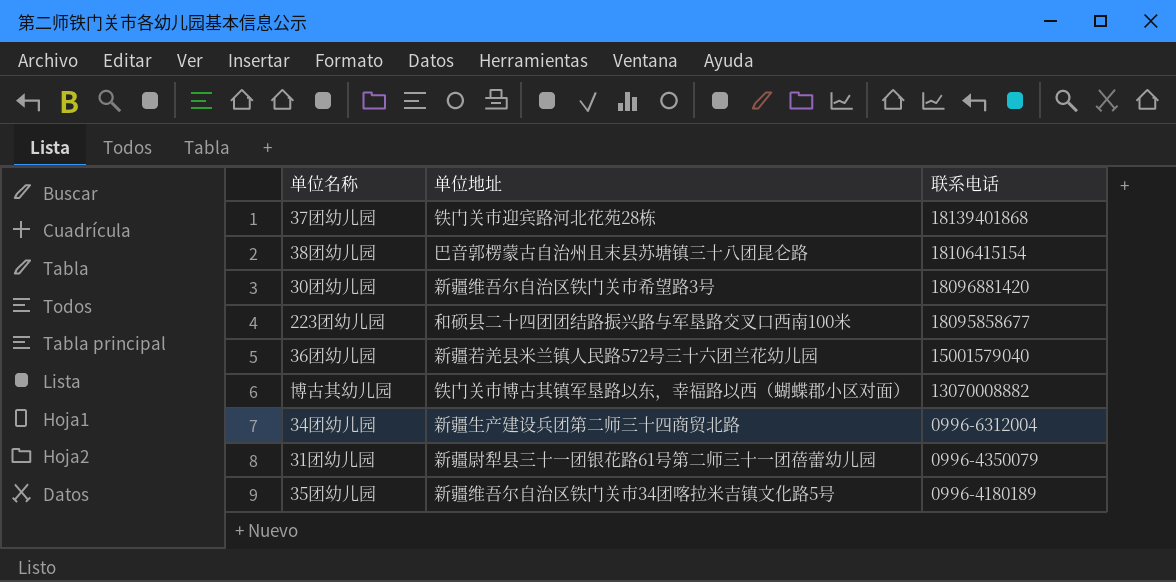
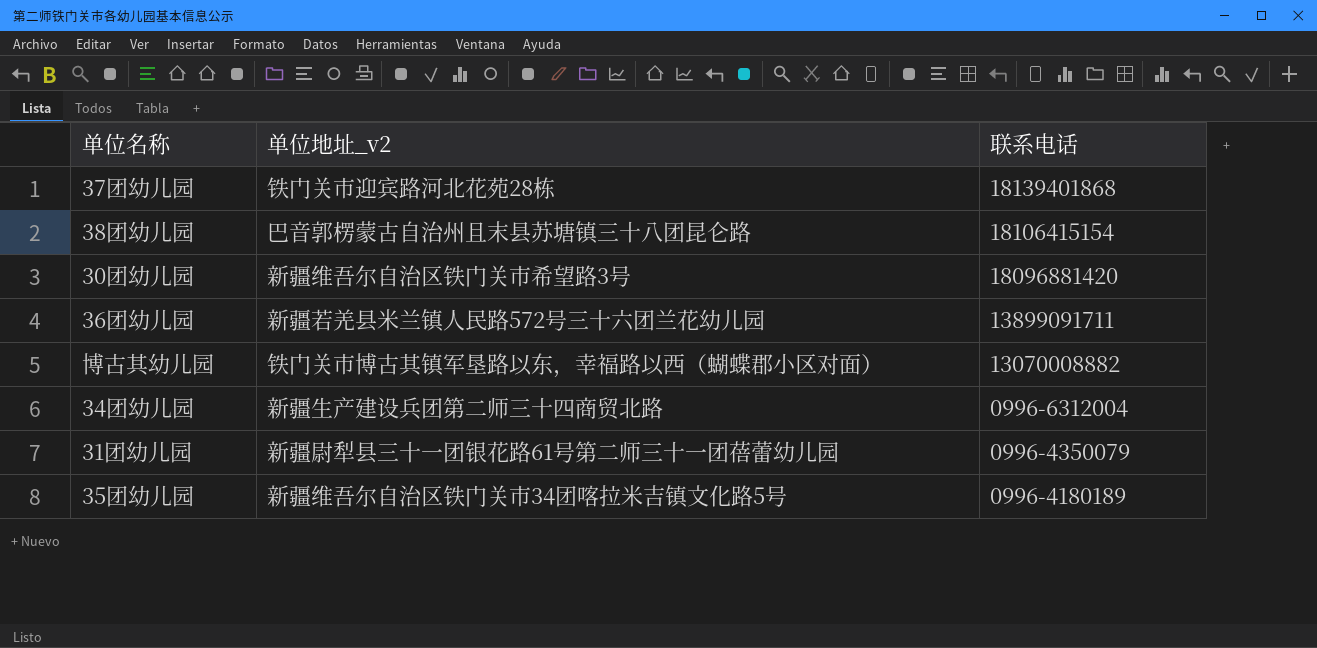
column name: 单位地址 -> 单位地址_v2
row 223团幼儿园: 和硕县二十四团团结路振兴路与军垦路交叉口西南100米 | 18095858677 -> none
36团幼儿园 | 联系电话: 15001579040 -> 13899091711

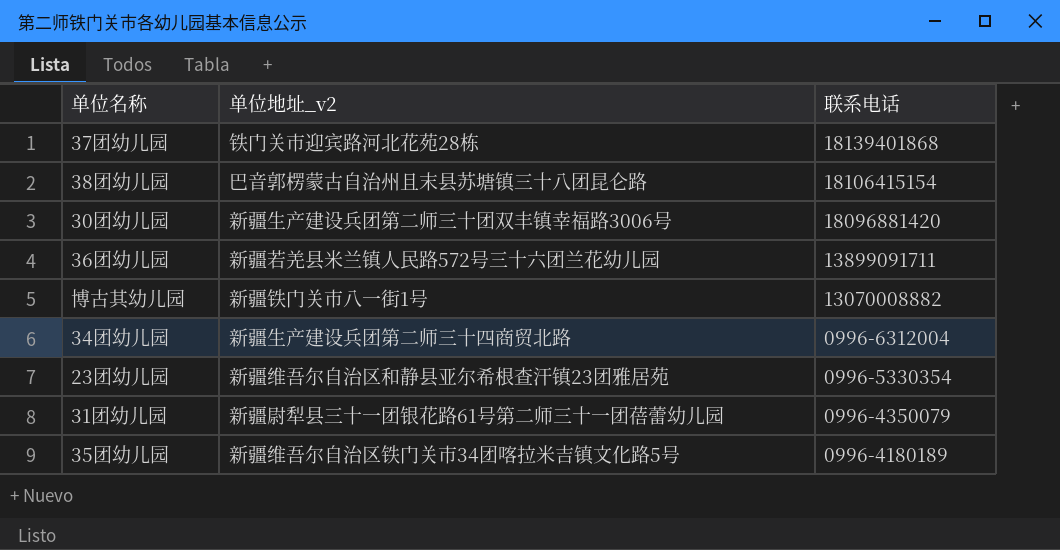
30团幼儿园 | 单位地址_v2: 新疆维吾尔自治区铁门关市希望路3号 -> 新疆生产建设兵团第二师三十团双丰镇幸福路3006号
博古其幼儿园 | 单位地址_v2: 铁门关市博古其镇军垦路以东，幸福路以西（蝴蝶郡小区对面） -> 新疆铁门关市八一街1号
row 23团幼儿园: none -> 新疆维吾尔自治区和静县亚尔希根查汗镇23团雅居苑 | 0996-5330354

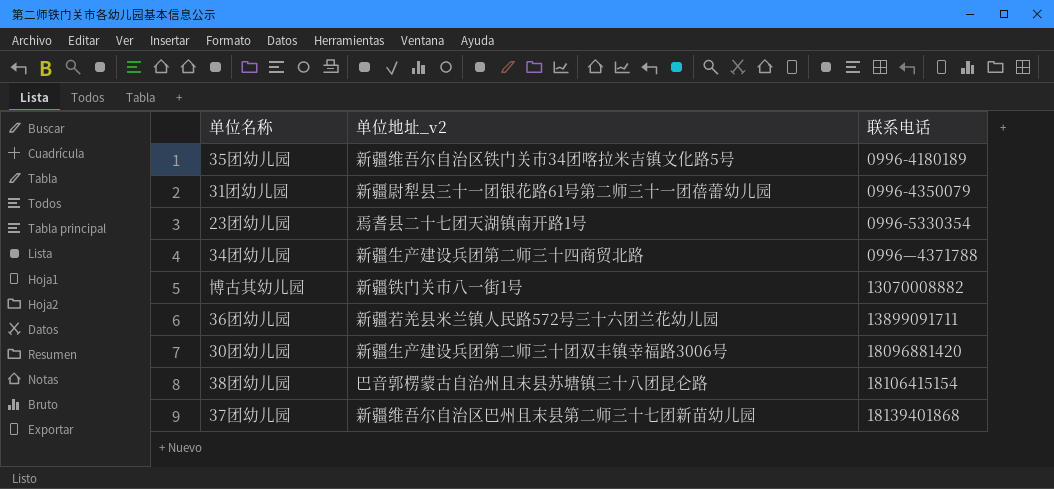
row order: 联系电话 descending -> 联系电话 ascending
23团幼儿园 | 单位地址_v2: 新疆维吾尔自治区和静县亚尔希根查汗镇23团雅居苑 -> 焉耆县二十七团天湖镇南开路1号
34团幼儿园 | 联系电话: 0996-6312004 -> 0996—4371788
37团幼儿园 | 单位地址_v2: 铁门关市迎宾路河北花苑28栋 -> 新疆维吾尔自治区巴州且末县第二师三十七团新苗幼儿园

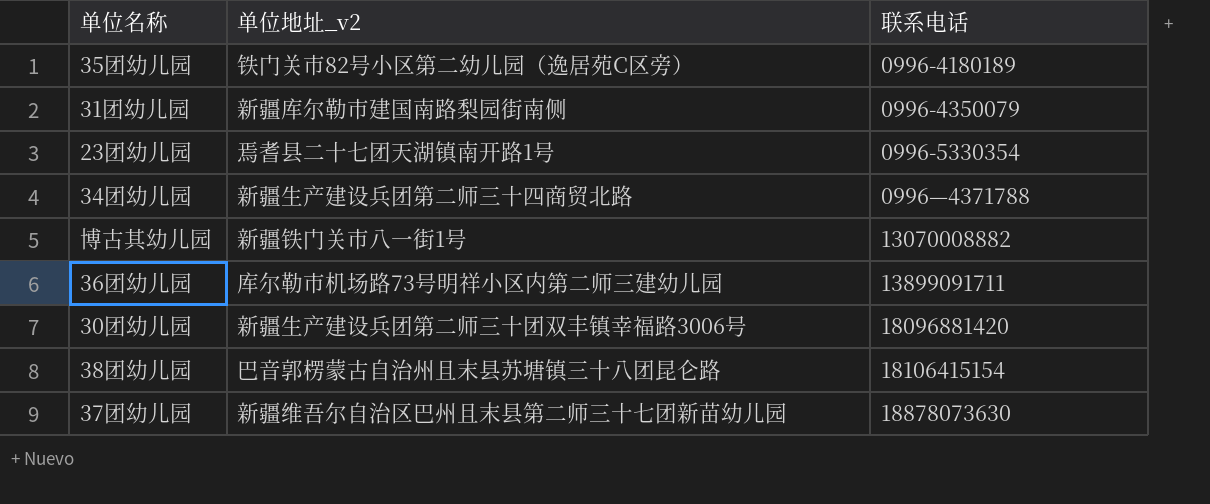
35团幼儿园 | 单位地址_v2: 新疆维吾尔自治区铁门关市34团喀拉米吉镇文化路5号 -> 铁门关市82号小区第二幼儿园（逸居苑C区旁）
31团幼儿园 | 单位地址_v2: 新疆尉犁县三十一团银花路61号第二师三十一团蓓蕾幼儿园 -> 新疆库尔勒市建国南路梨园街南侧
36团幼儿园 | 单位地址_v2: 新疆若羌县米兰镇人民路572号三十六团兰花幼儿园 -> 库尔勒市机场路73号明祥小区内第二师三建幼儿园
37团幼儿园 | 联系电话: 18139401868 -> 18878073630

